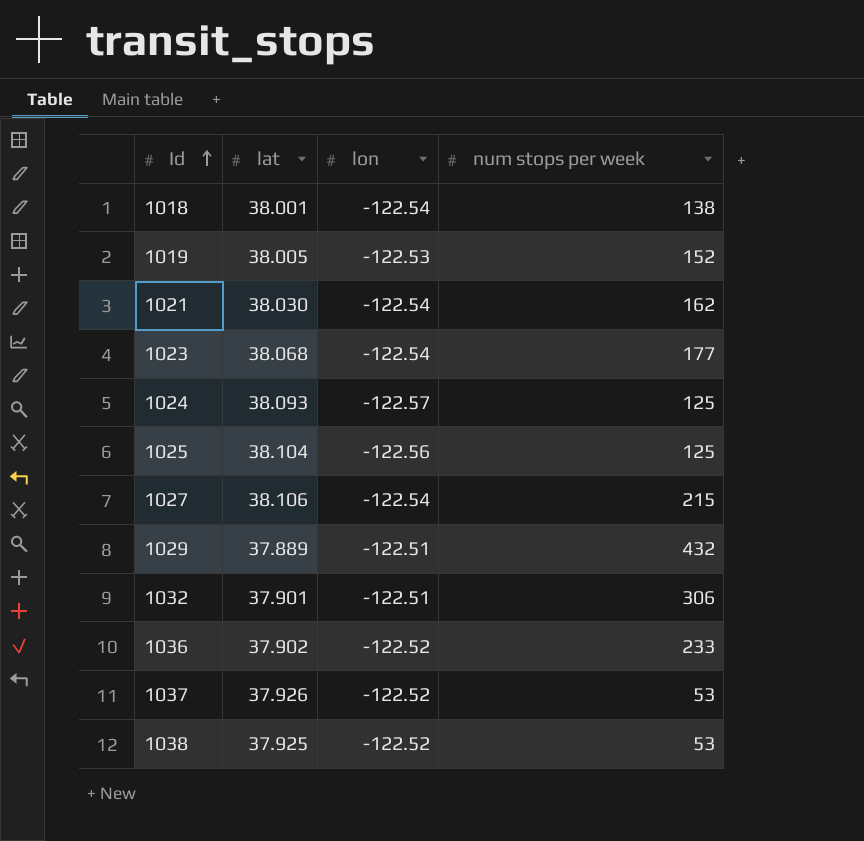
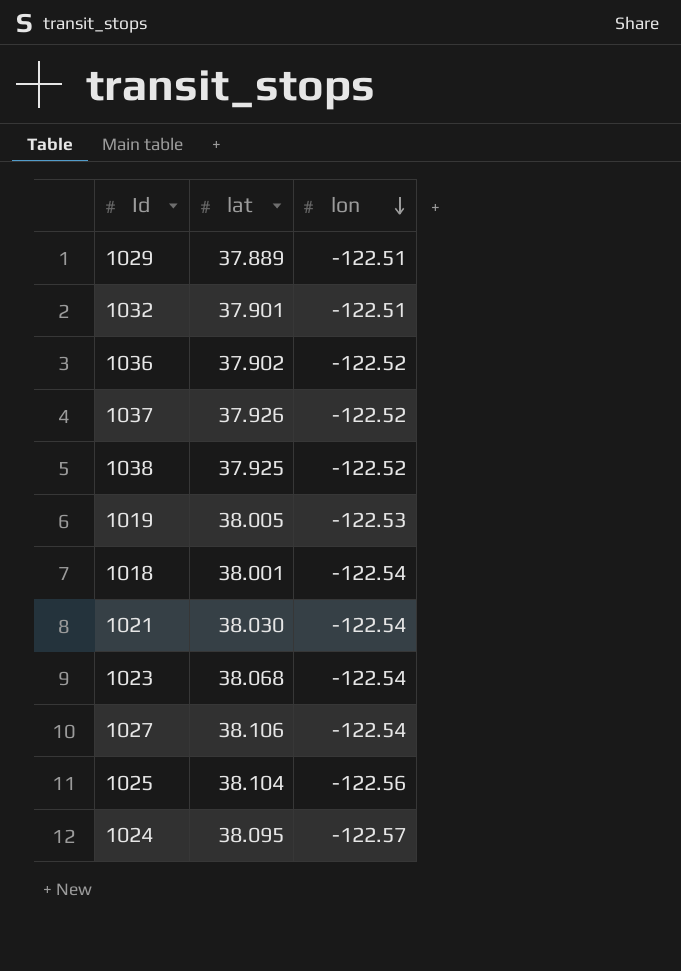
row order: Id ascending -> lon descending
column num stops per week | position: 4 -> none
1024 | lat: 38.093 -> 38.095

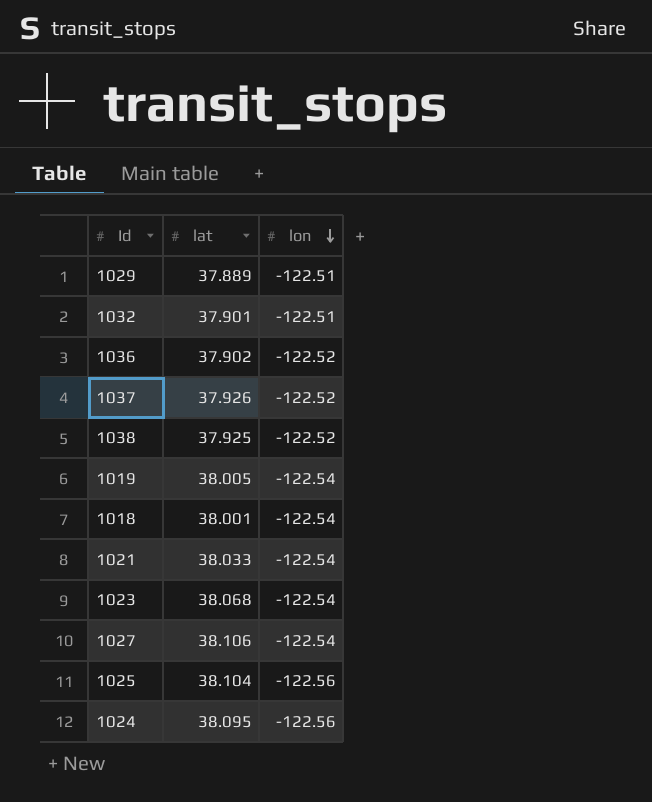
1019 | lon: -122.53 -> -122.54
1021 | lat: 38.030 -> 38.033
1024 | lon: -122.57 -> -122.56

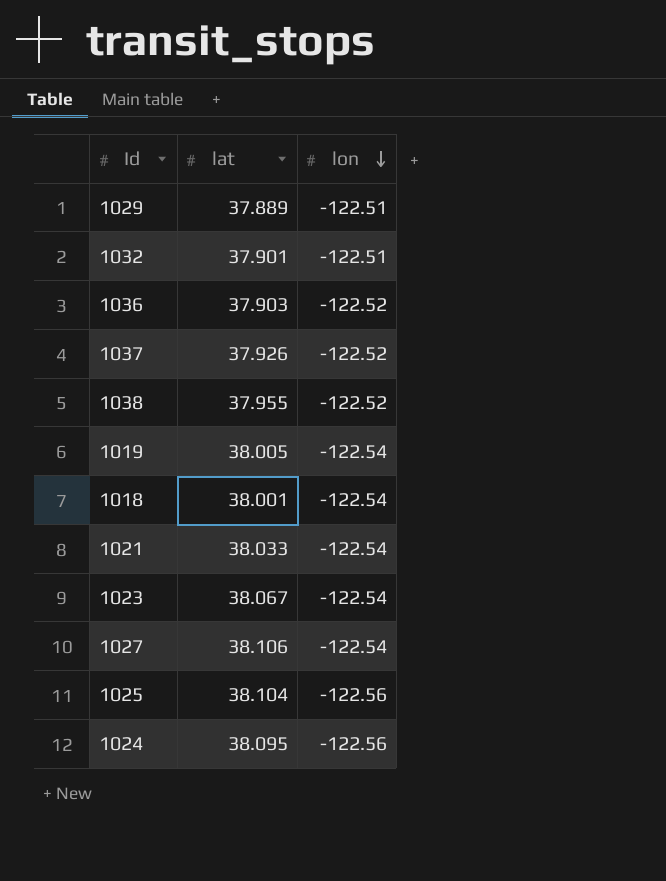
1036 | lat: 37.902 -> 37.903
1038 | lat: 37.925 -> 37.955
1023 | lat: 38.068 -> 38.067

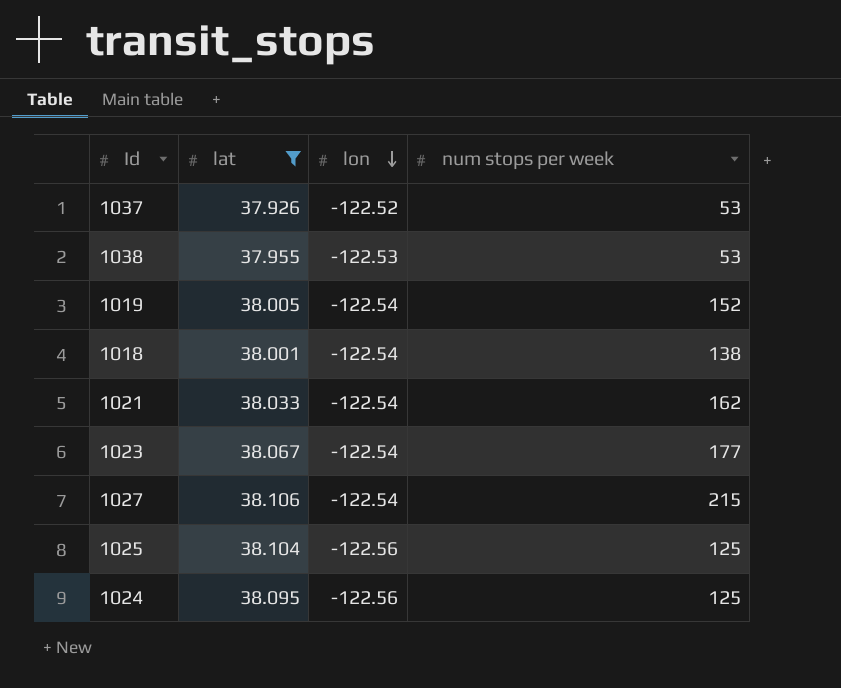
filter: none -> lat >= 37.926
column num stops per week | position: none -> 4
1038 | lon: -122.52 -> -122.53

